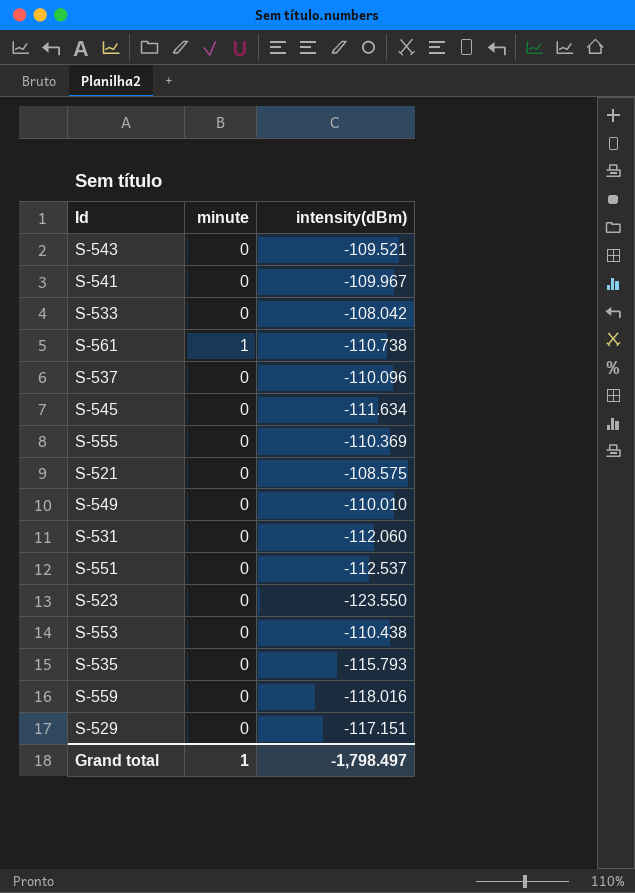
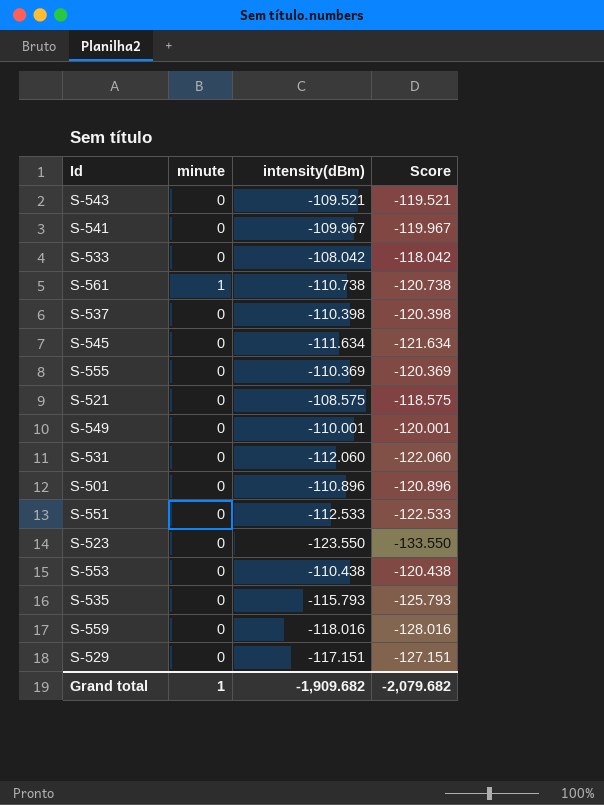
column Score | formula: none -> [intensity(dBm)] - 10
S-537 | intensity(dBm): -110.096 -> -110.398
S-549 | intensity(dBm): -110.010 -> -110.001
row S-501: none -> 0 | -110.896 | -120.896
S-551 | intensity(dBm): -112.537 -> -112.533
Grand total | intensity(dBm): -1,798.497 -> -1,909.682

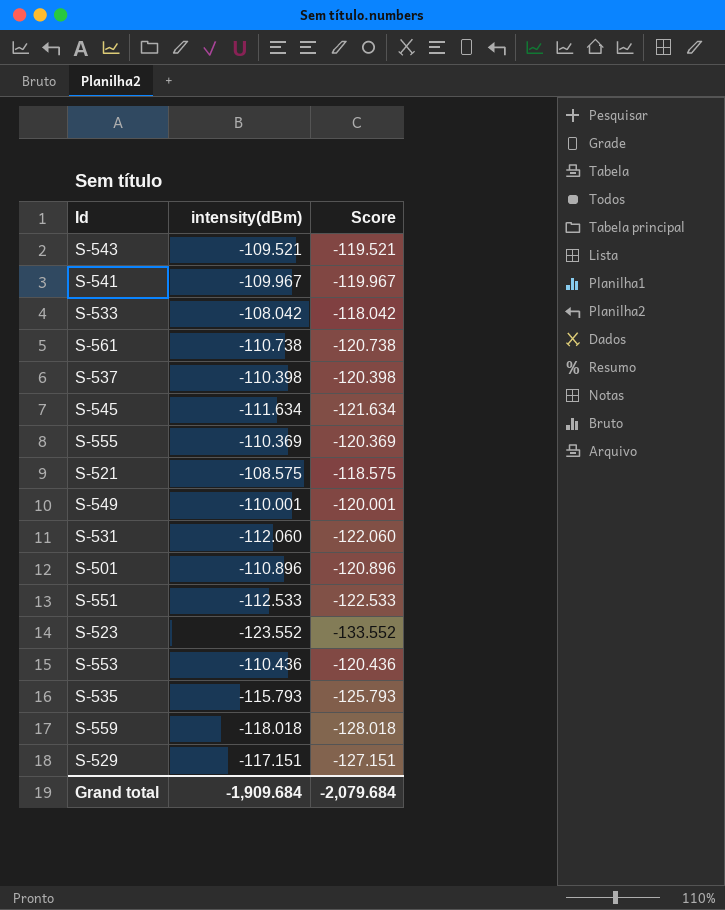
column minute | position: 2 -> none
S-523 | intensity(dBm): -123.550 -> -123.552
S-523 | Score: -133.550 -> -133.552
S-553 | intensity(dBm): -110.438 -> -110.436
S-553 | Score: -120.438 -> -120.436
S-559 | intensity(dBm): -118.016 -> -118.018
S-559 | Score: -128.016 -> -128.018
Grand total | intensity(dBm): -1,909.682 -> -1,909.684
Grand total | Score: -2,079.682 -> -2,079.684

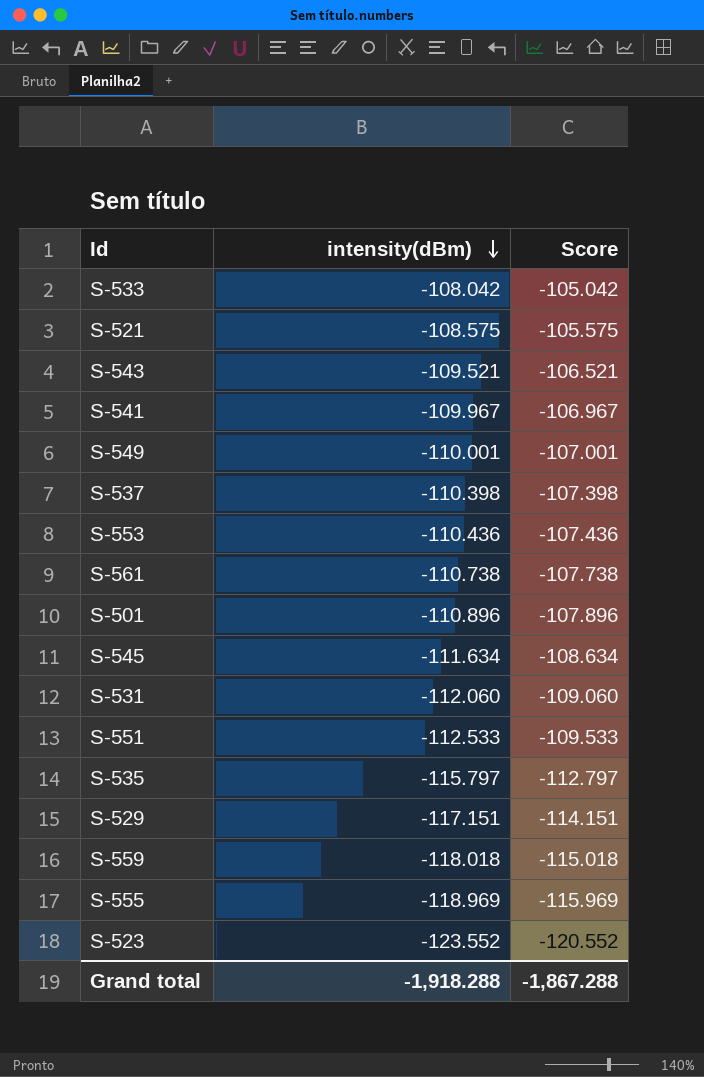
row order: none -> intensity(dBm) descending
column Score | formula: [intensity(dBm)] - 10 -> [intensity(dBm)] + 3
S-535 | intensity(dBm): -115.793 -> -115.797
S-555 | intensity(dBm): -110.369 -> -118.969
Grand total | intensity(dBm): -1,909.684 -> -1,918.288
Grand total | Score: -2,079.684 -> -1,867.288

